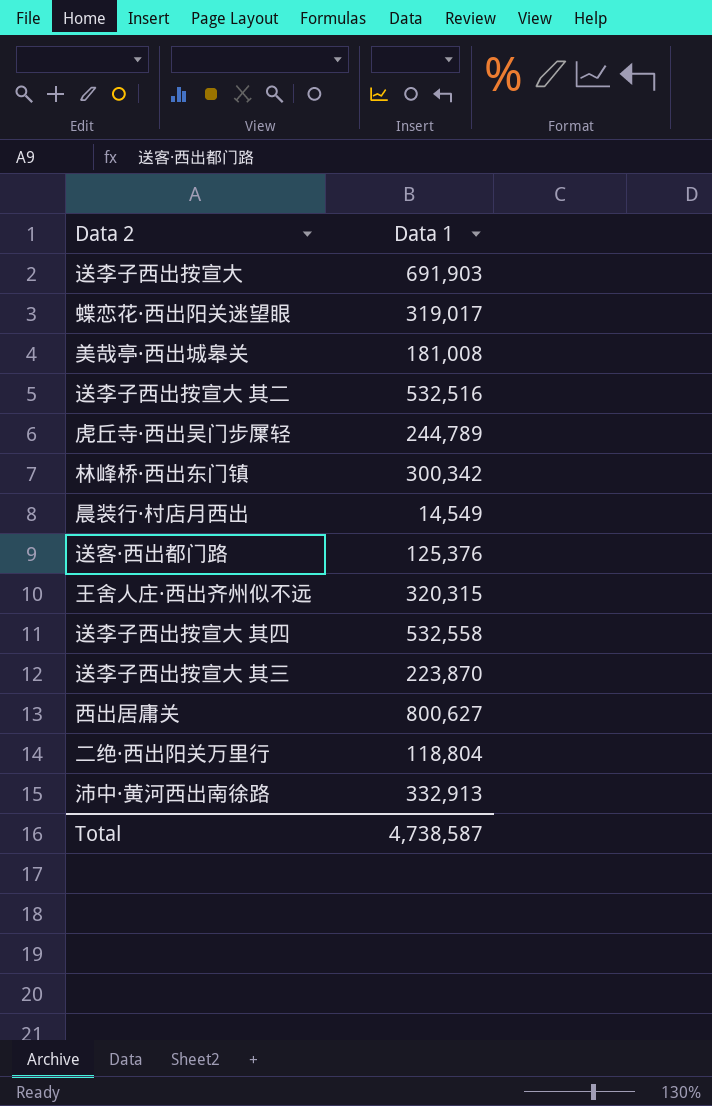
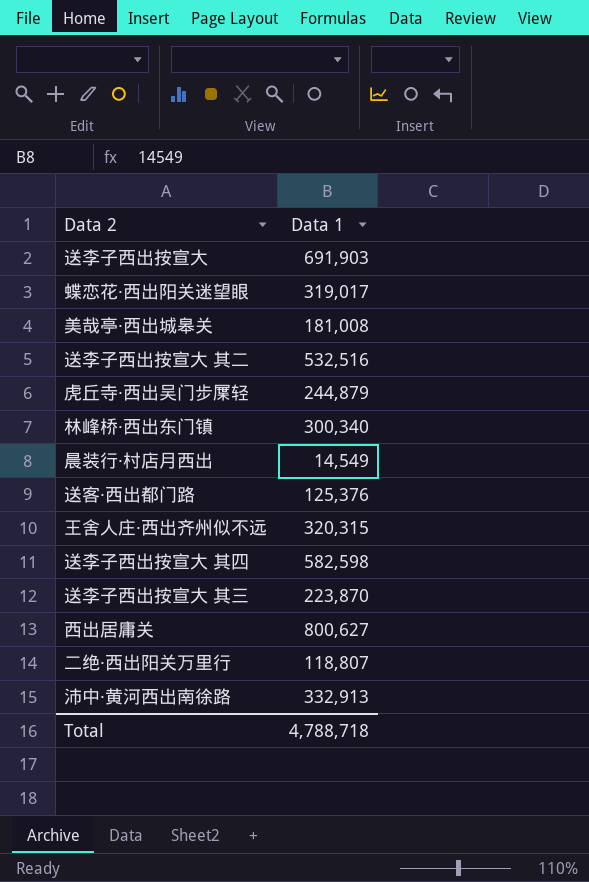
虎丘寺·西出吴门步屟轻 | Data 1: 244,789 -> 244,879
林峰桥·西出东门镇 | Data 1: 300,342 -> 300,340
送李子西出按宣大 其四 | Data 1: 532,558 -> 582,598
二绝·西出阳关万里行 | Data 1: 118,804 -> 118,807
Total | Data 1: 4,738,587 -> 4,788,718

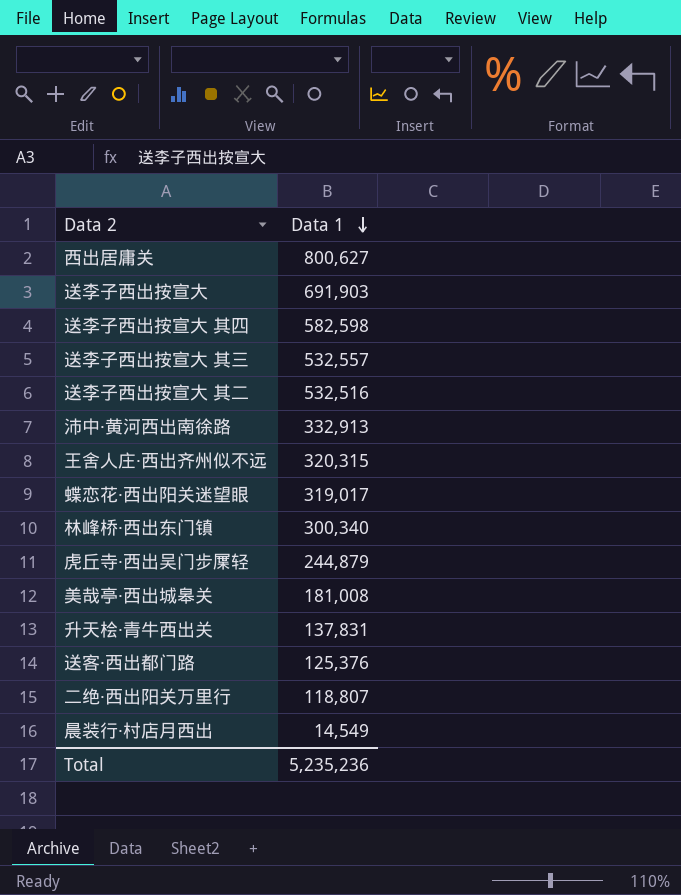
row order: none -> Data 1 descending
送李子西出按宣大 其三 | Data 1: 223,870 -> 532,557
row 升天桧·青牛西出关: none -> 137,831
Total | Data 1: 4,788,718 -> 5,235,236

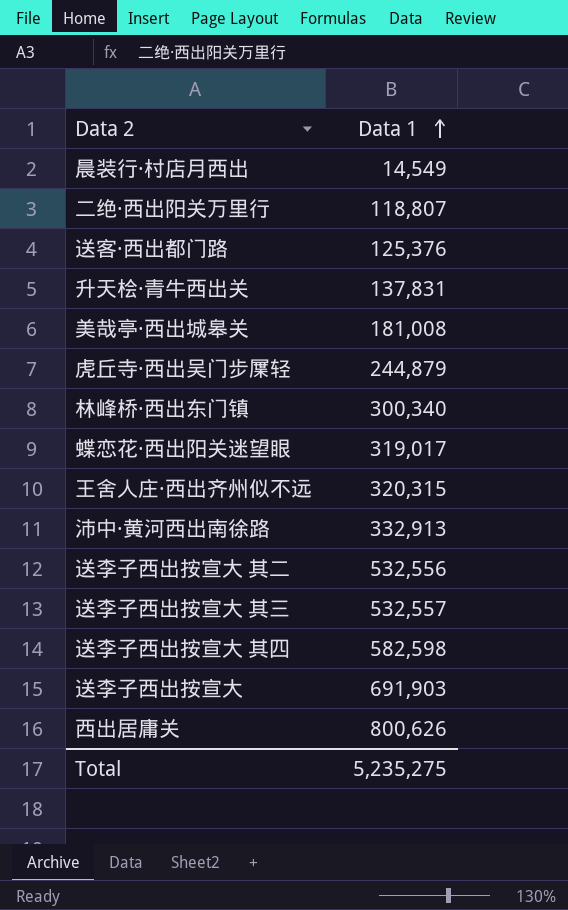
row order: Data 1 descending -> Data 1 ascending
送李子西出按宣大 其二 | Data 1: 532,516 -> 532,556
西出居庸关 | Data 1: 800,627 -> 800,626
Total | Data 1: 5,235,236 -> 5,235,275

